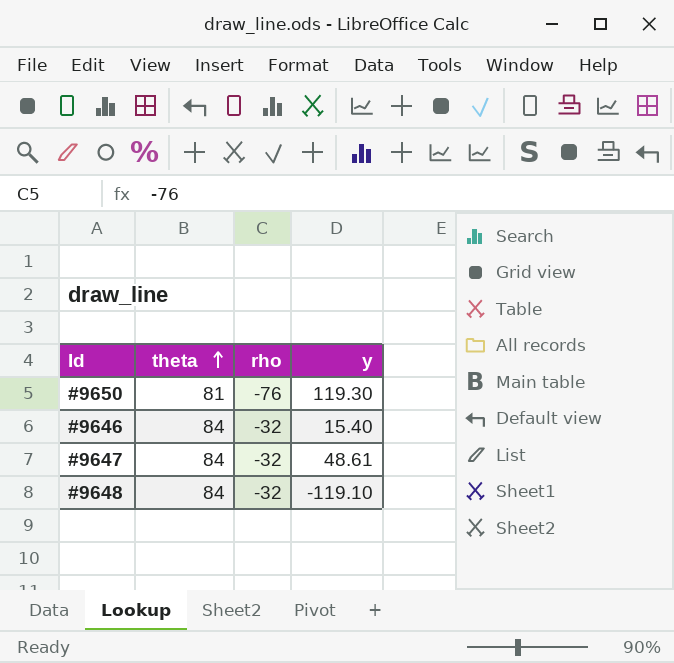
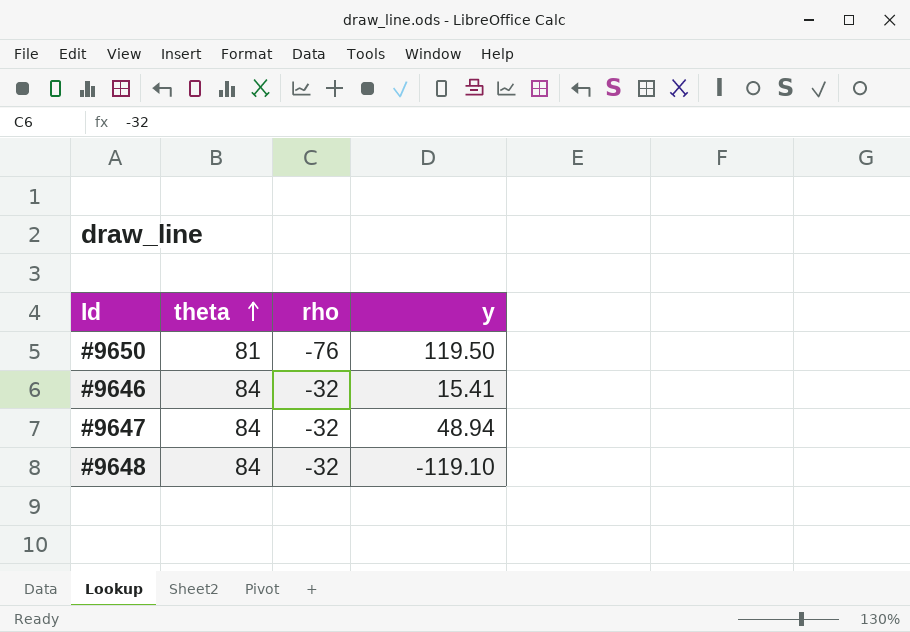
#9650 | y: 119.30 -> 119.50
#9646 | y: 15.40 -> 15.41
#9647 | y: 48.61 -> 48.94

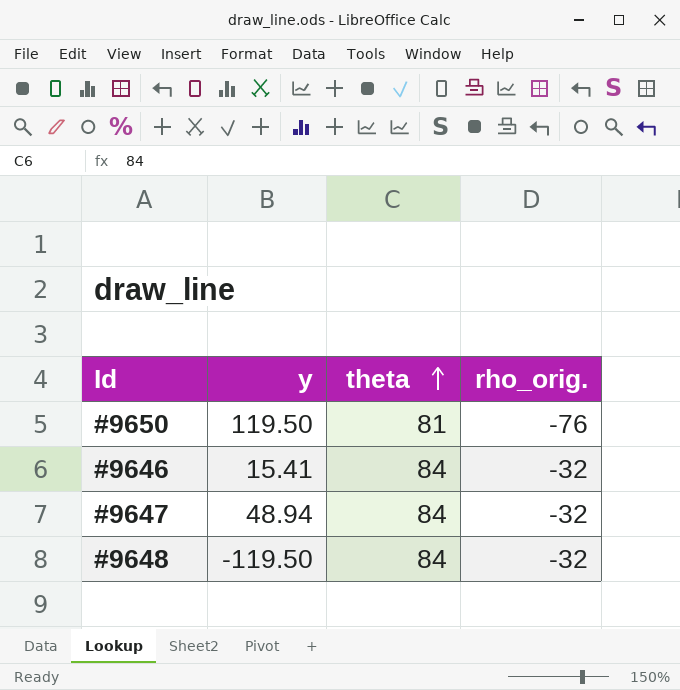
column y | position: 4 -> 2
column name: rho -> rho_orig.
#9648 | y: -119.10 -> -119.50

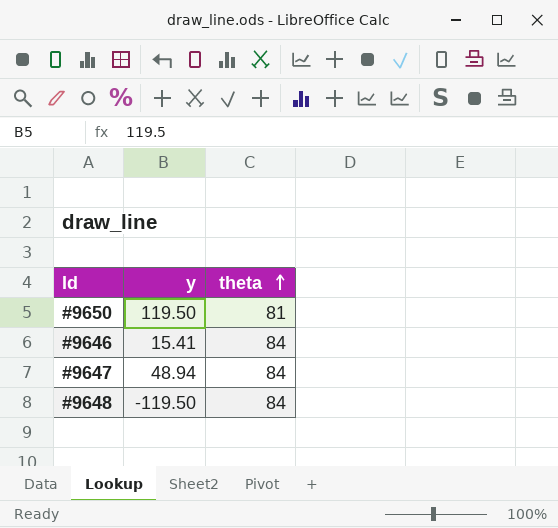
column rho_orig. | position: 4 -> none

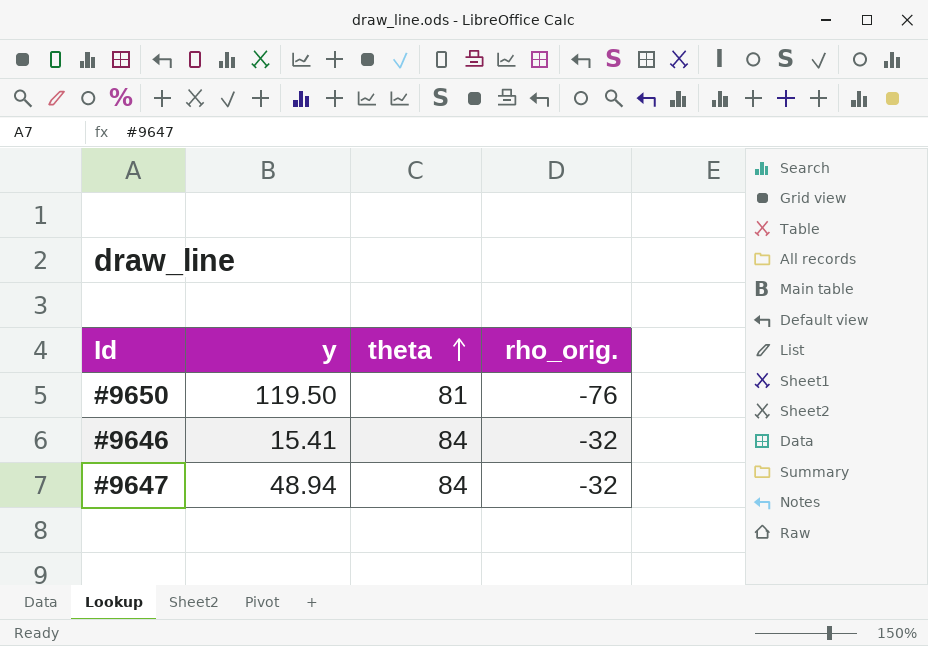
column rho_orig. | position: none -> 4
row #9648: -119.50 | 84 -> none

